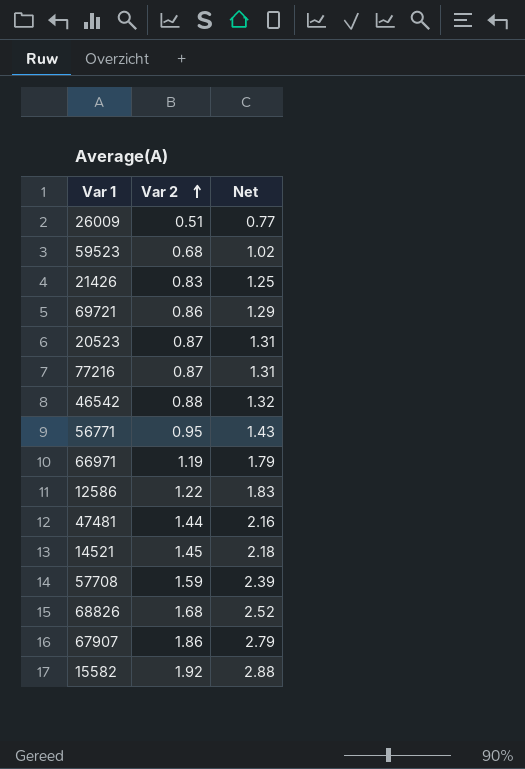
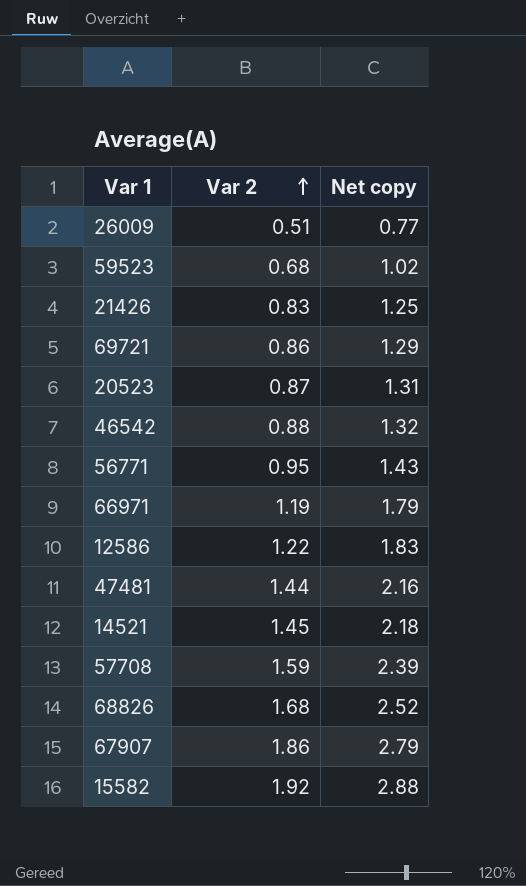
column name: Net -> Net copy
row 77216: 0.87 | 1.31 -> none

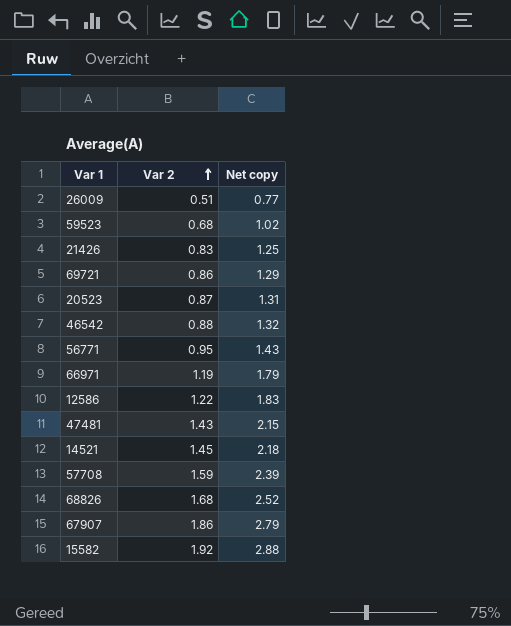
47481 | Var 2: 1.44 -> 1.43
47481 | Net copy: 2.16 -> 2.15

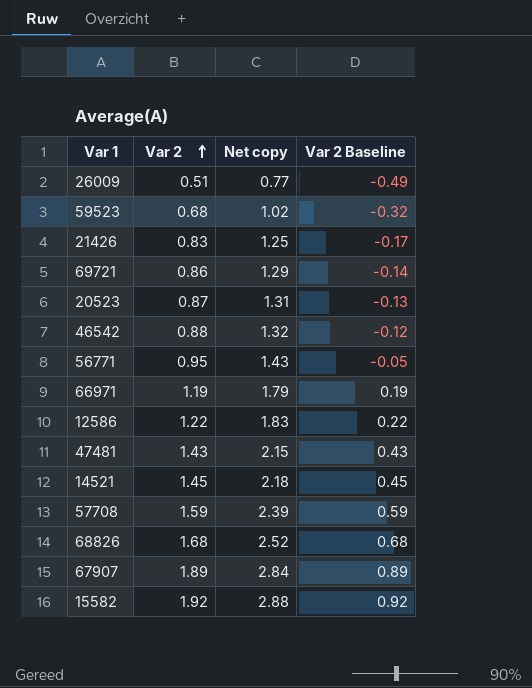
column Var 2 Baseline | formula: none -> [Var 2] - 1
67907 | Var 2: 1.86 -> 1.89
67907 | Net copy: 2.79 -> 2.84

